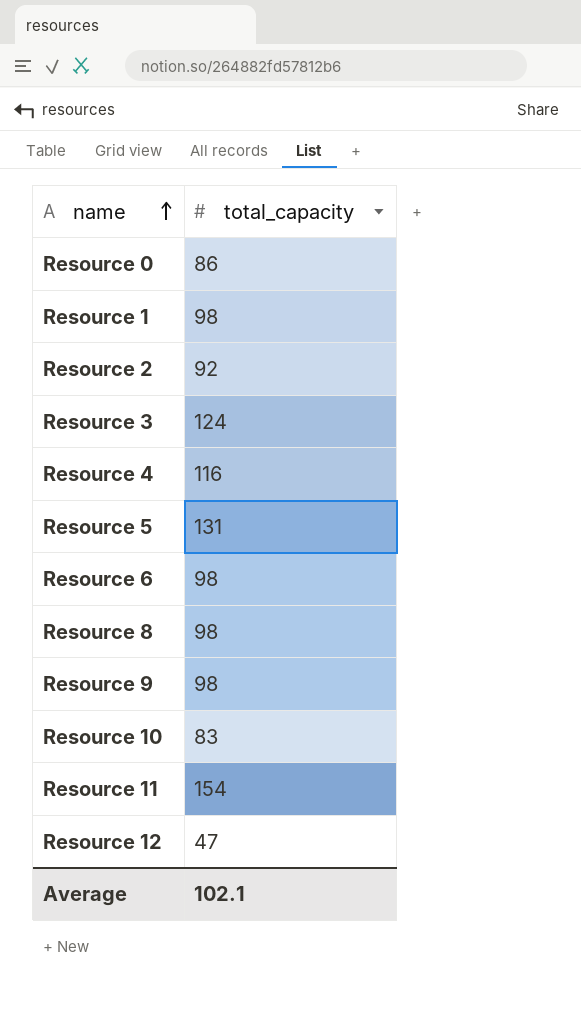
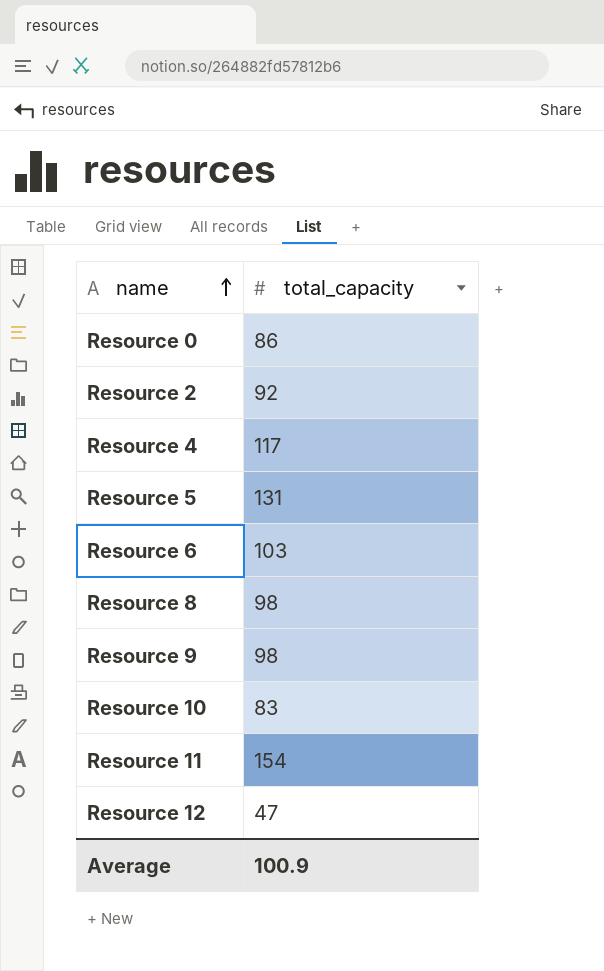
row Resource 1: 98 -> none
row Resource 3: 124 -> none
Resource 4 | total_capacity: 116 -> 117
Resource 6 | total_capacity: 98 -> 103
Average | total_capacity: 102.1 -> 100.9

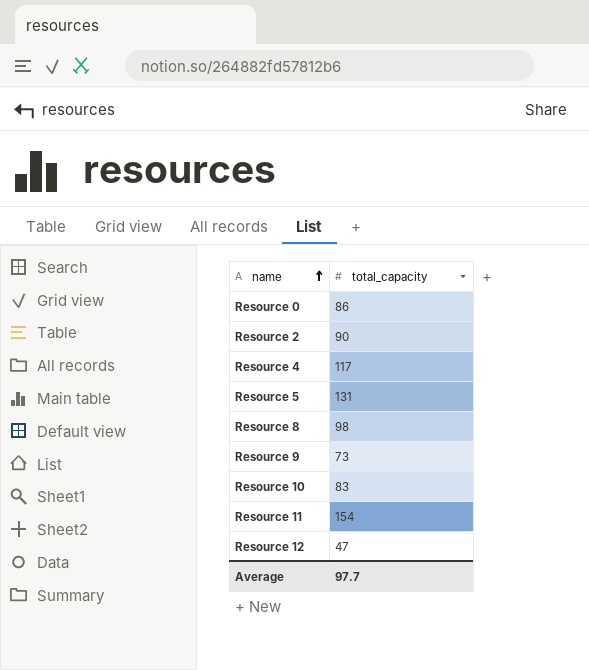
row Resource 6: 103 -> none
Resource 2 | total_capacity: 92 -> 90
Resource 9 | total_capacity: 98 -> 73
Average | total_capacity: 100.9 -> 97.7

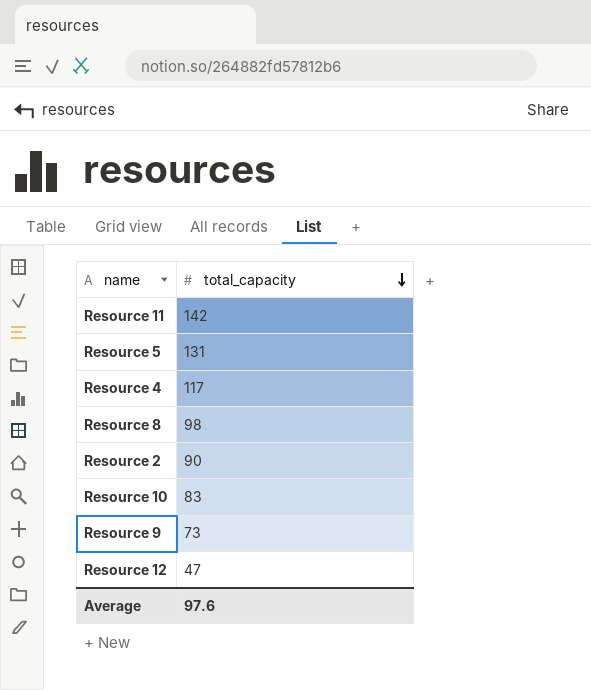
row order: name ascending -> total_capacity descending
row Resource 0: 86 -> none
Resource 11 | total_capacity: 154 -> 142
Average | total_capacity: 97.7 -> 97.6

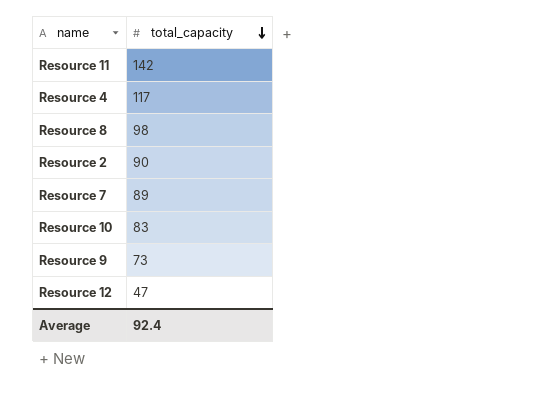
row Resource 5: 131 -> none
row Resource 7: none -> 89
Average | total_capacity: 97.6 -> 92.4

